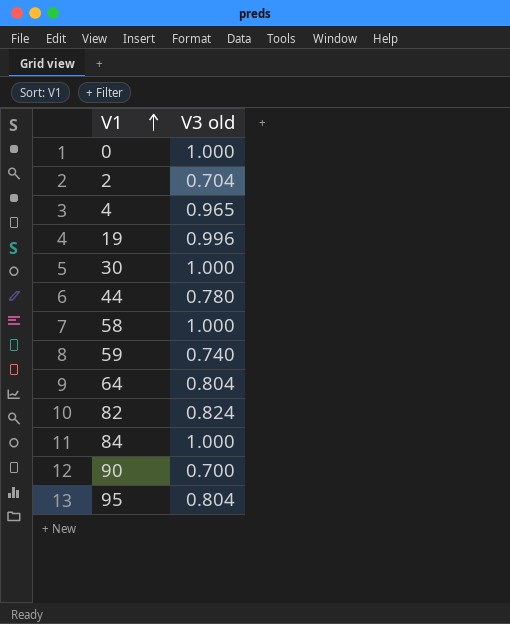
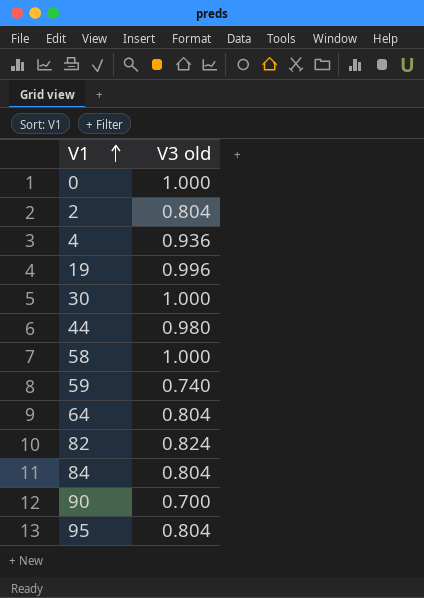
2 | V3 old: 0.704 -> 0.804
4 | V3 old: 0.965 -> 0.936
44 | V3 old: 0.780 -> 0.980
84 | V3 old: 1.000 -> 0.804

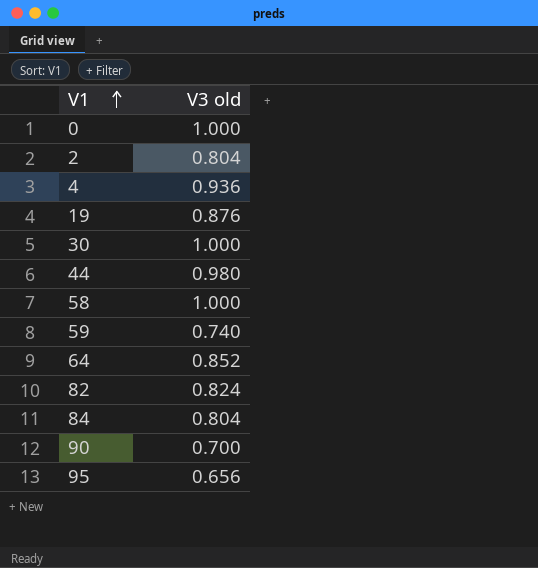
19 | V3 old: 0.996 -> 0.876
64 | V3 old: 0.804 -> 0.852
95 | V3 old: 0.804 -> 0.656

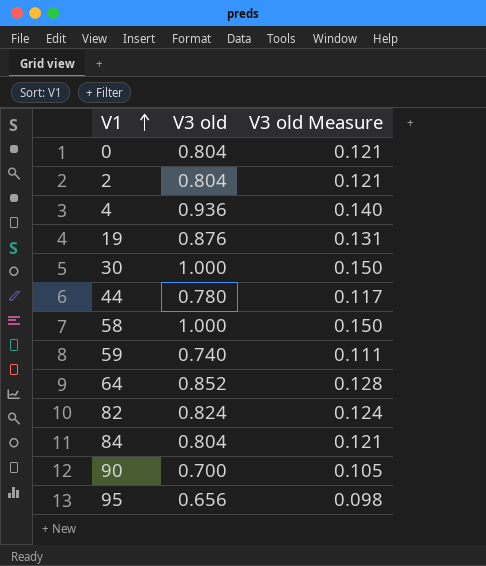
column V3 old Measure | formula: none -> [V3 old] * 0.15
0 | V3 old: 1.000 -> 0.804
44 | V3 old: 0.980 -> 0.780

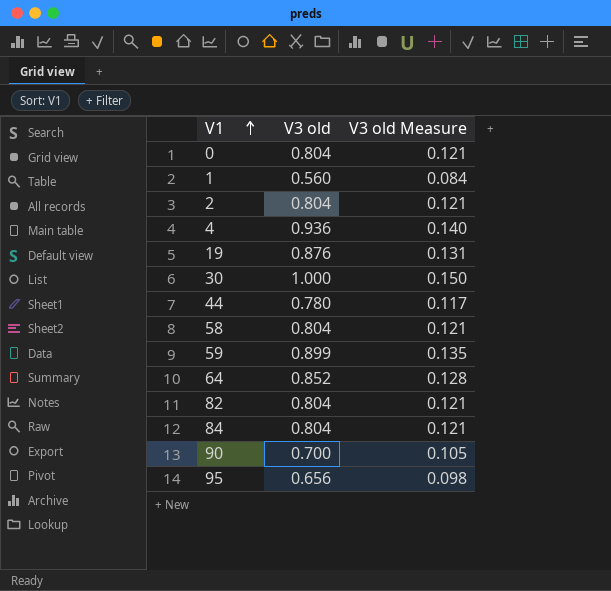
row 1: none -> 0.560 | 0.084
58 | V3 old: 1.000 -> 0.804
58 | V3 old Measure: 0.150 -> 0.121
59 | V3 old: 0.740 -> 0.899
59 | V3 old Measure: 0.111 -> 0.135
82 | V3 old: 0.824 -> 0.804
82 | V3 old Measure: 0.124 -> 0.121

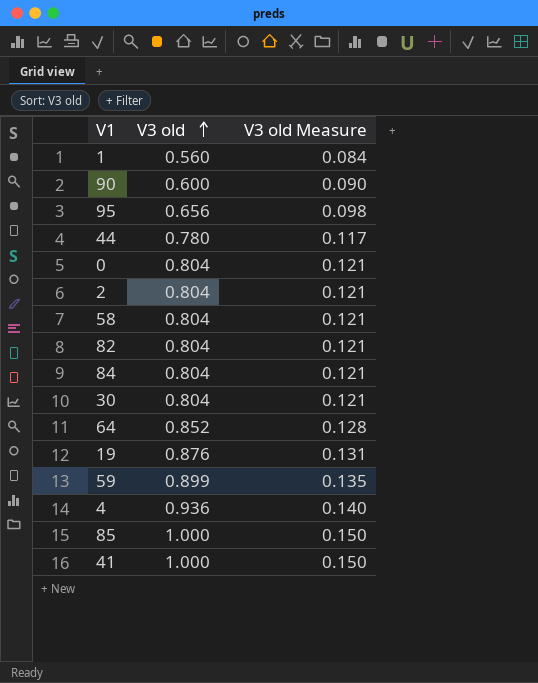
row order: V1 ascending -> V3 old ascending
90 | V3 old: 0.700 -> 0.600
90 | V3 old Measure: 0.105 -> 0.090
30 | V3 old: 1.000 -> 0.804
30 | V3 old Measure: 0.150 -> 0.121
row 85: none -> 1.000 | 0.150
row 41: none -> 1.000 | 0.150

